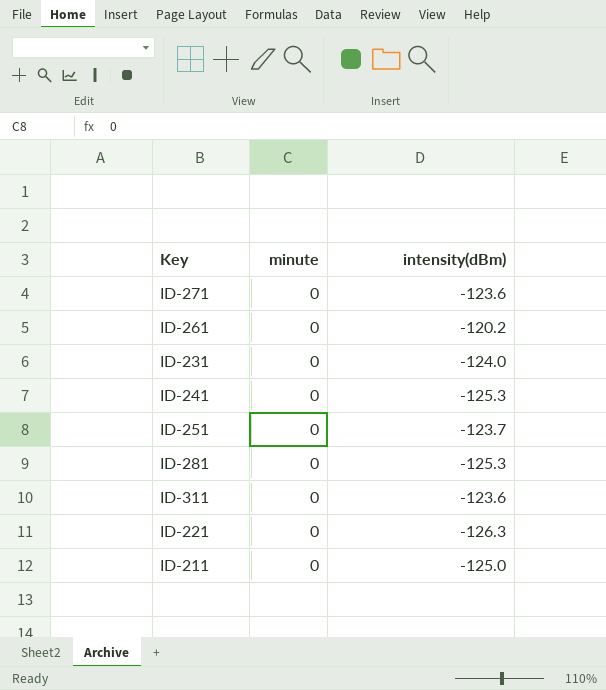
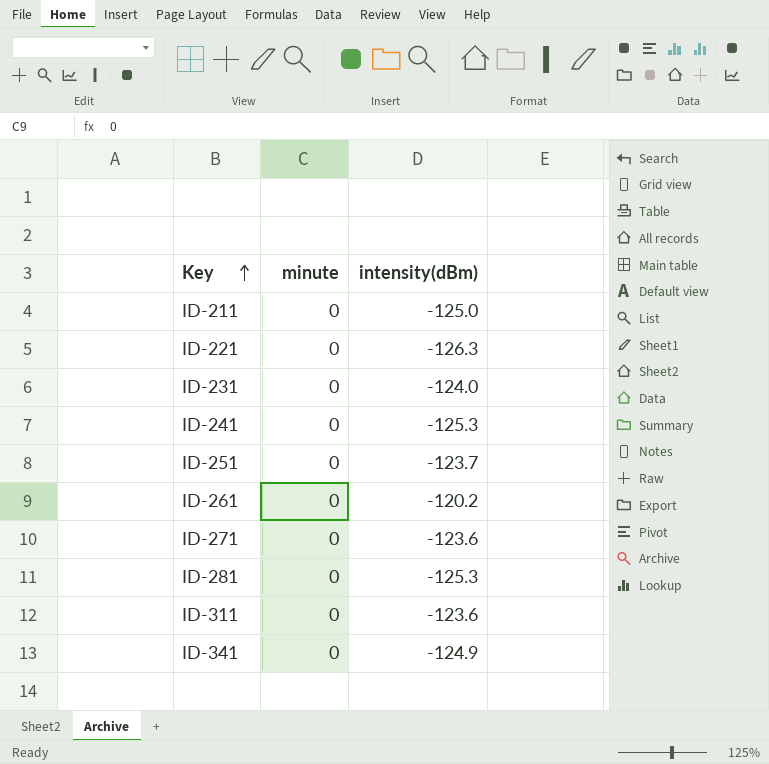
row order: none -> Key ascending
row ID-341: none -> 0 | -124.9

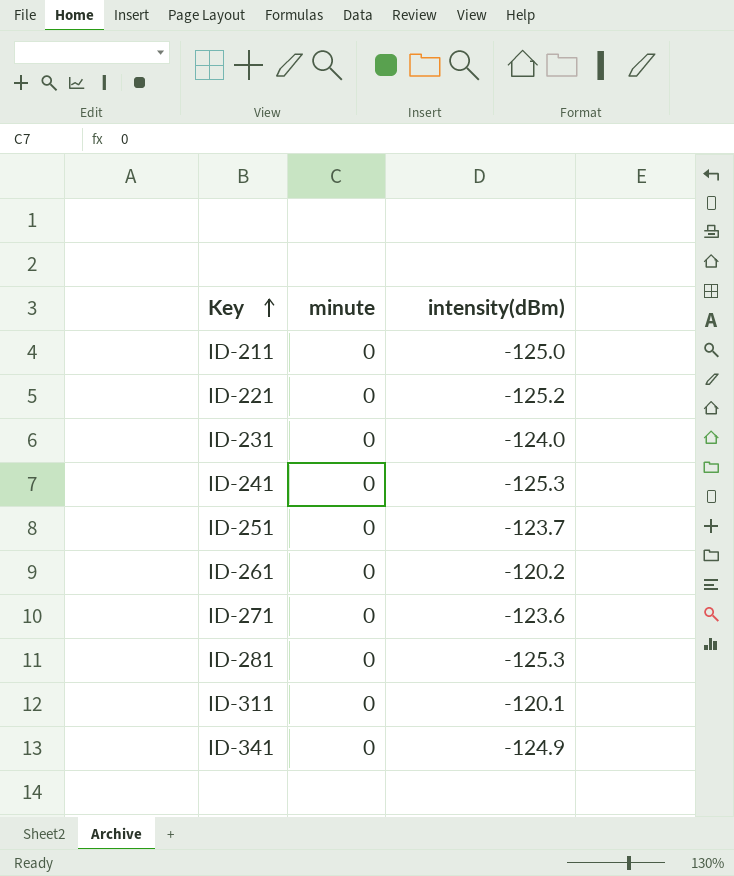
ID-221 | intensity(dBm): -126.3 -> -125.2
ID-311 | intensity(dBm): -123.6 -> -120.1

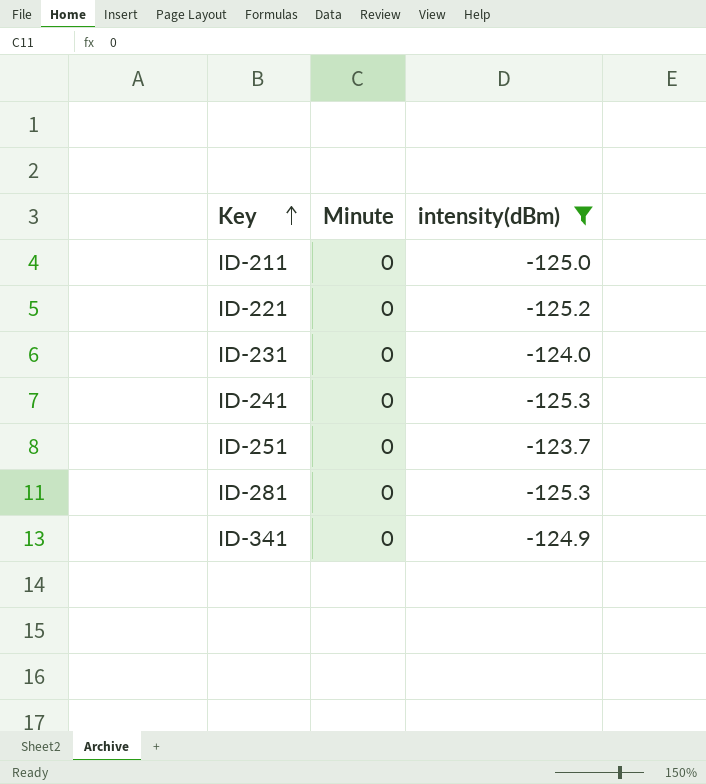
filter: none -> intensity(dBm) <= -123.7
column name: minute -> Minute

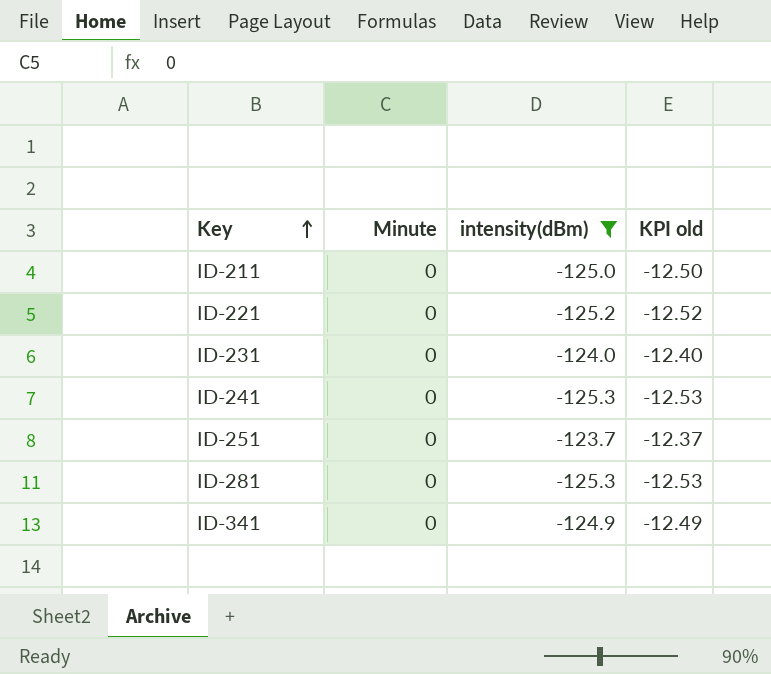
column KPI old | formula: none -> [intensity(dBm)] * 0.1

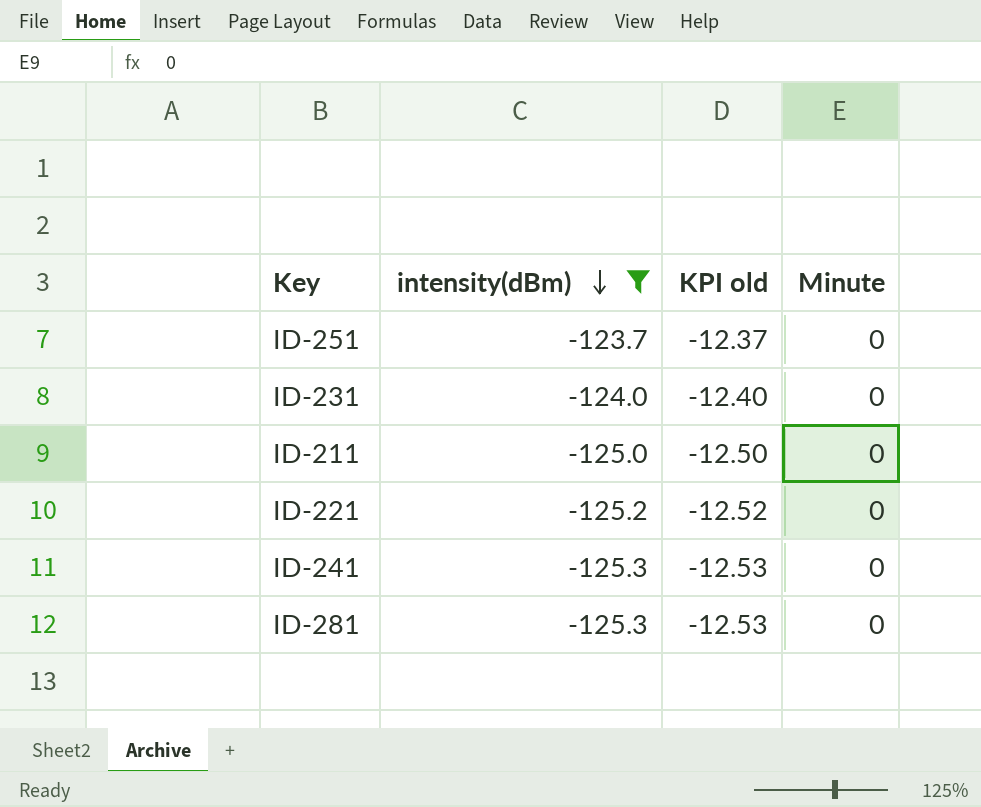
row order: Key ascending -> intensity(dBm) descending
column Minute | position: 2 -> 4
row ID-341: 0 | -124.9 | -12.49 -> none

